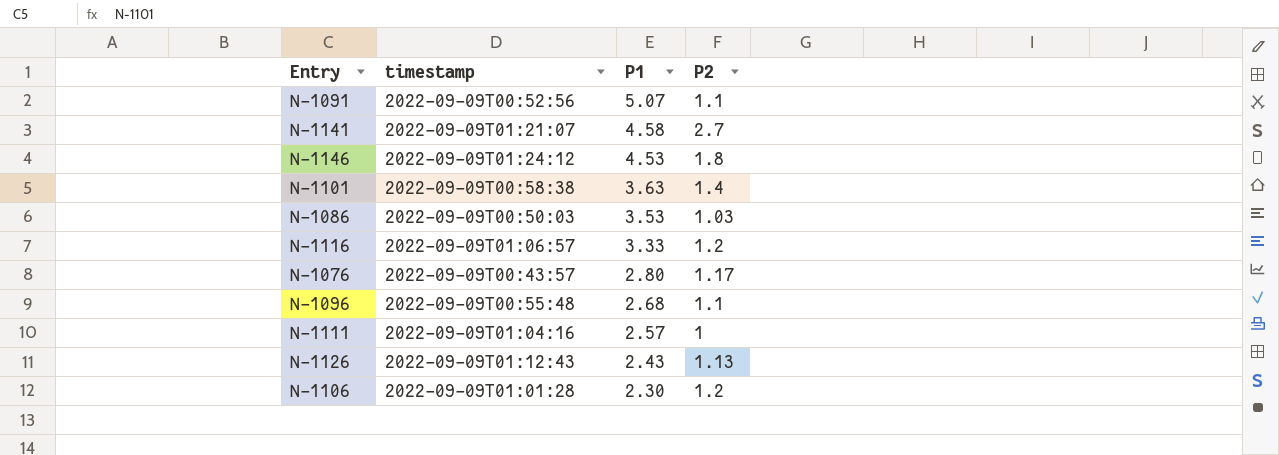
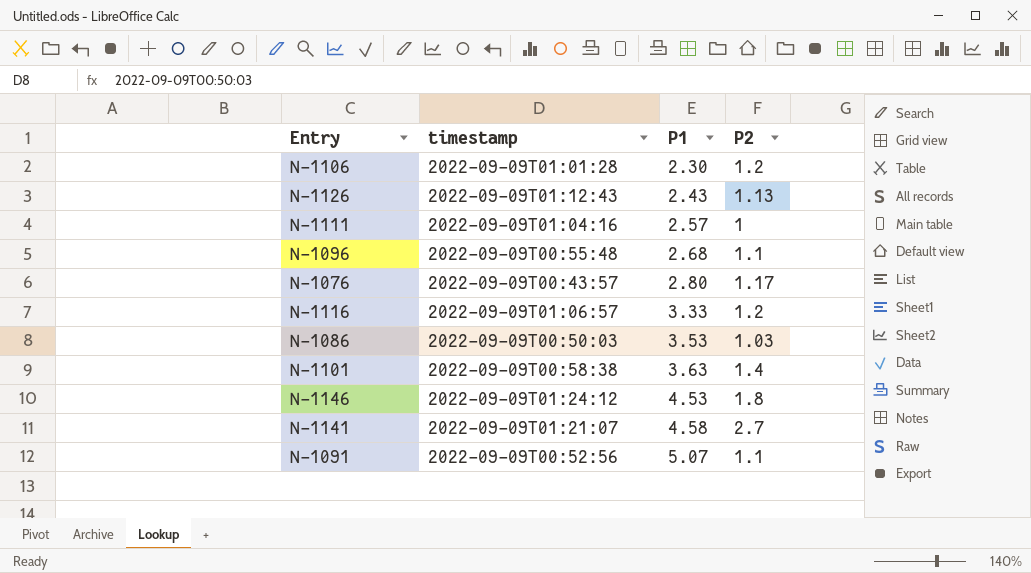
row order: P1 descending -> P1 ascending

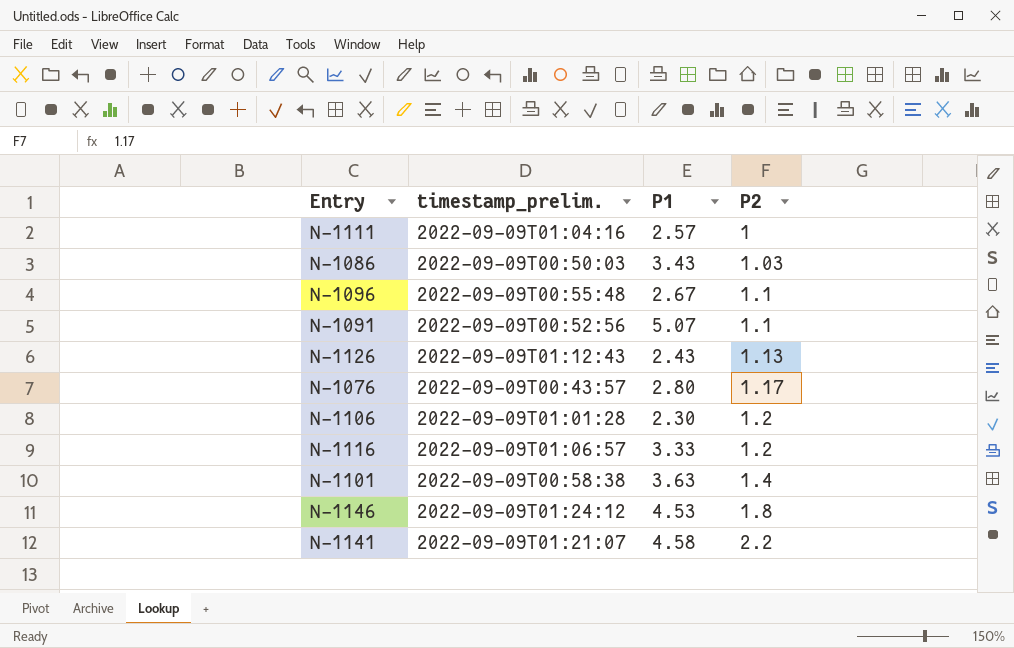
row order: P1 ascending -> P2 ascending
column name: timestamp -> timestamp_prelim.
N-1086 | P1: 3.53 -> 3.43
N-1096 | P1: 2.68 -> 2.67
N-1141 | P2: 2.7 -> 2.2

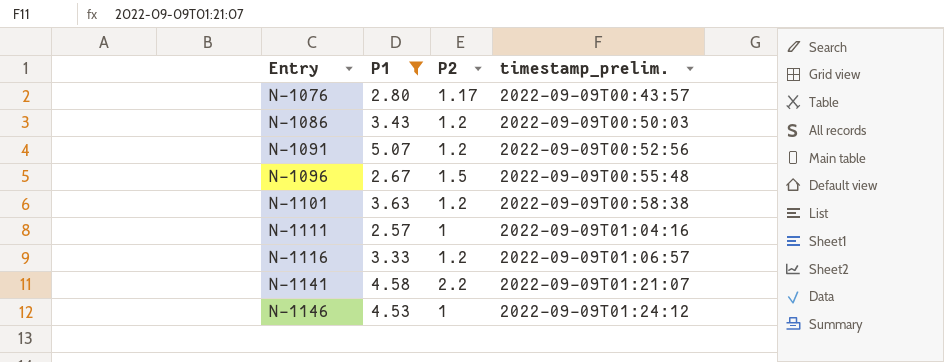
filter: none -> P1 >= 2.57
row order: P2 ascending -> Entry ascending
column timestamp_prelim. | position: 2 -> 4
N-1086 | P2: 1.03 -> 1.2
N-1091 | P2: 1.1 -> 1.2
N-1096 | P2: 1.1 -> 1.5
N-1101 | P2: 1.4 -> 1.2
N-1146 | P2: 1.8 -> 1

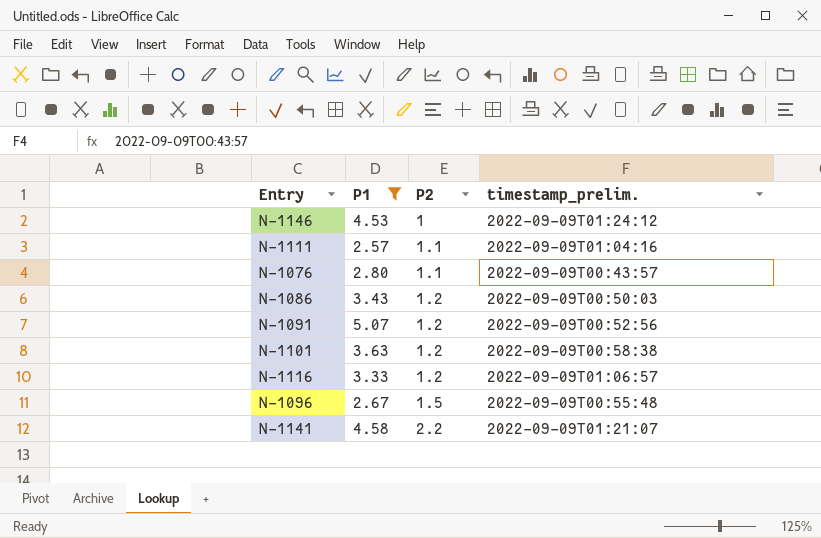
row order: Entry ascending -> P2 ascending
N-1111 | P2: 1 -> 1.1
N-1076 | P2: 1.17 -> 1.1

